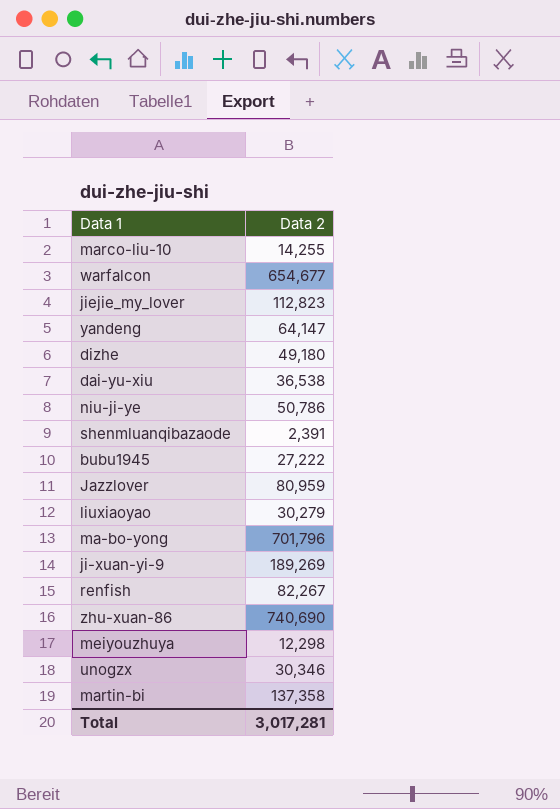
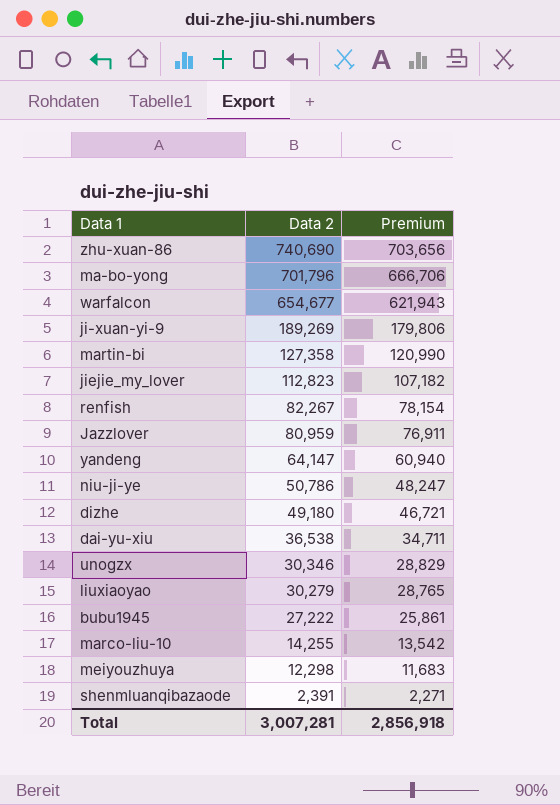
row order: none -> Data 2 descending
column Premium | formula: none -> [Data 2] * 0.95
martin-bi | Data 2: 137,358 -> 127,358
Total | Data 2: 3,017,281 -> 3,007,281

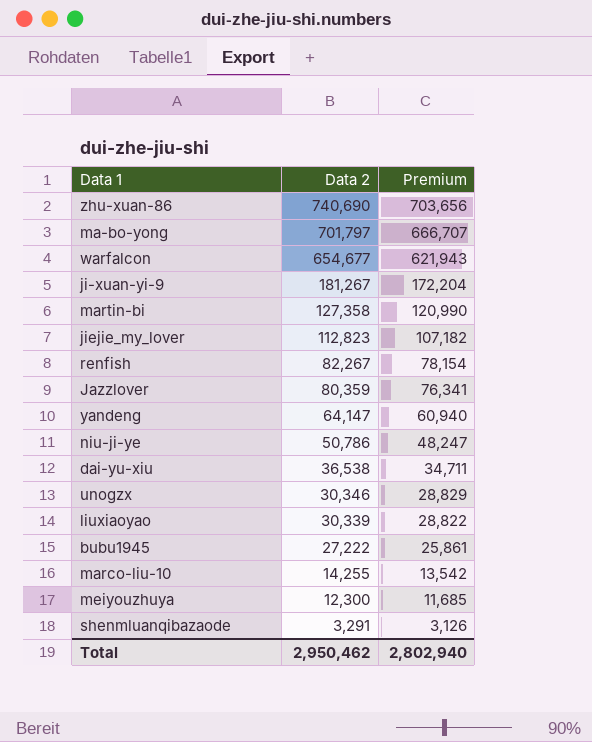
row dizhe: 49,180 | 46,721 -> none
ma-bo-yong | Data 2: 701,796 -> 701,797
ma-bo-yong | Premium: 666,706 -> 666,707
ji-xuan-yi-9 | Data 2: 189,269 -> 181,267
ji-xuan-yi-9 | Premium: 179,806 -> 172,204
Jazzlover | Data 2: 80,959 -> 80,359
Jazzlover | Premium: 76,911 -> 76,341
liuxiaoyao | Data 2: 30,279 -> 30,339
liuxiaoyao | Premium: 28,765 -> 28,822
meiyouzhuya | Data 2: 12,298 -> 12,300
meiyouzhuya | Premium: 11,683 -> 11,685
shenmluanqibazaode | Data 2: 2,391 -> 3,291
shenmluanqibazaode | Premium: 2,271 -> 3,126
Total | Data 2: 3,007,281 -> 2,950,462
Total | Premium: 2,856,918 -> 2,802,940

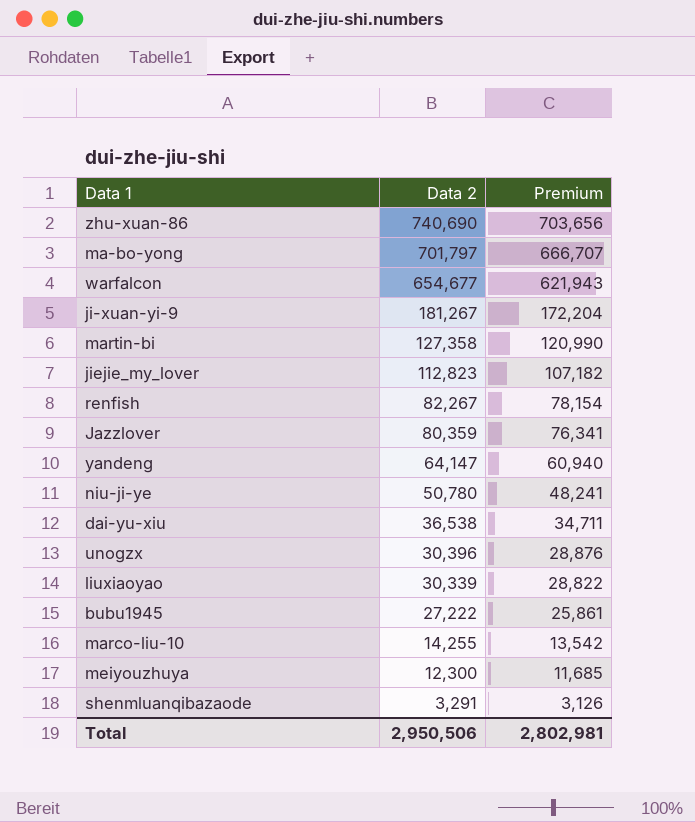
niu-ji-ye | Data 2: 50,786 -> 50,780
niu-ji-ye | Premium: 48,247 -> 48,241
unogzx | Data 2: 30,346 -> 30,396
unogzx | Premium: 28,829 -> 28,876
Total | Data 2: 2,950,462 -> 2,950,506
Total | Premium: 2,802,940 -> 2,802,981

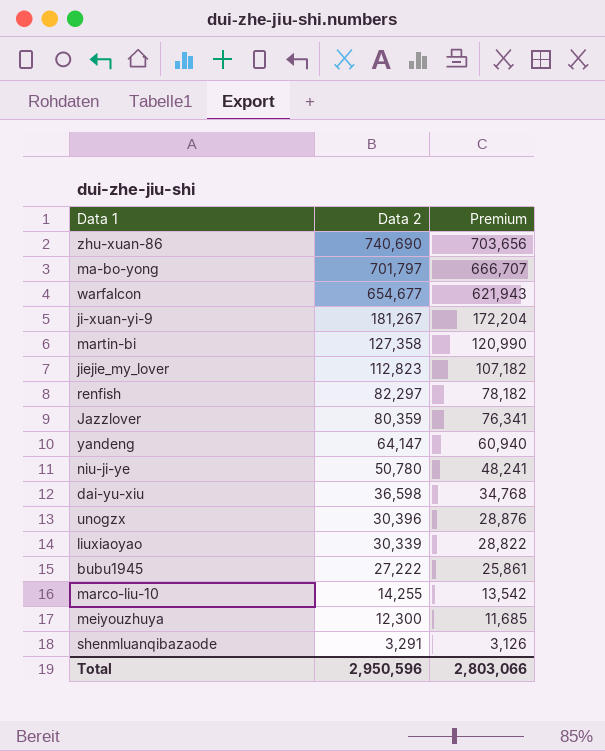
renfish | Data 2: 82,267 -> 82,297
renfish | Premium: 78,154 -> 78,182
dai-yu-xiu | Data 2: 36,538 -> 36,598
dai-yu-xiu | Premium: 34,711 -> 34,768
Total | Data 2: 2,950,506 -> 2,950,596
Total | Premium: 2,802,981 -> 2,803,066

